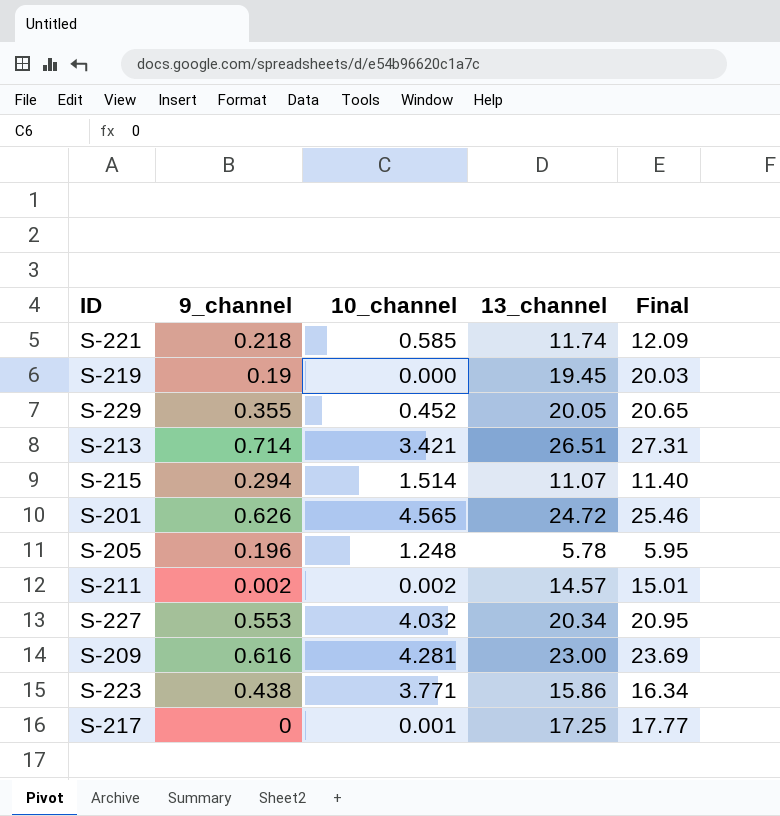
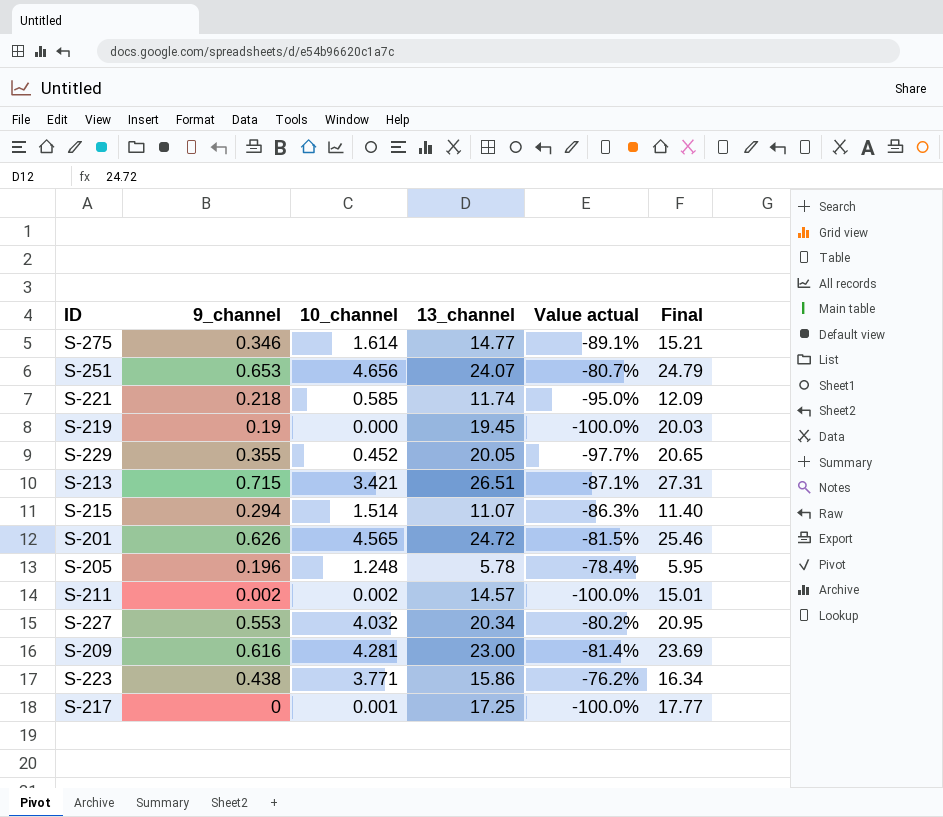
column Value actual | formula: none -> ([10_channel] - [13_channel]) / [13_channel]
row S-275: none -> 0.346 | 1.614 | 14.77 | -89.1% | 15.21
row S-251: none -> 0.653 | 4.656 | 24.07 | -80.7% | 24.79
S-213 | 9_channel: 0.714 -> 0.715

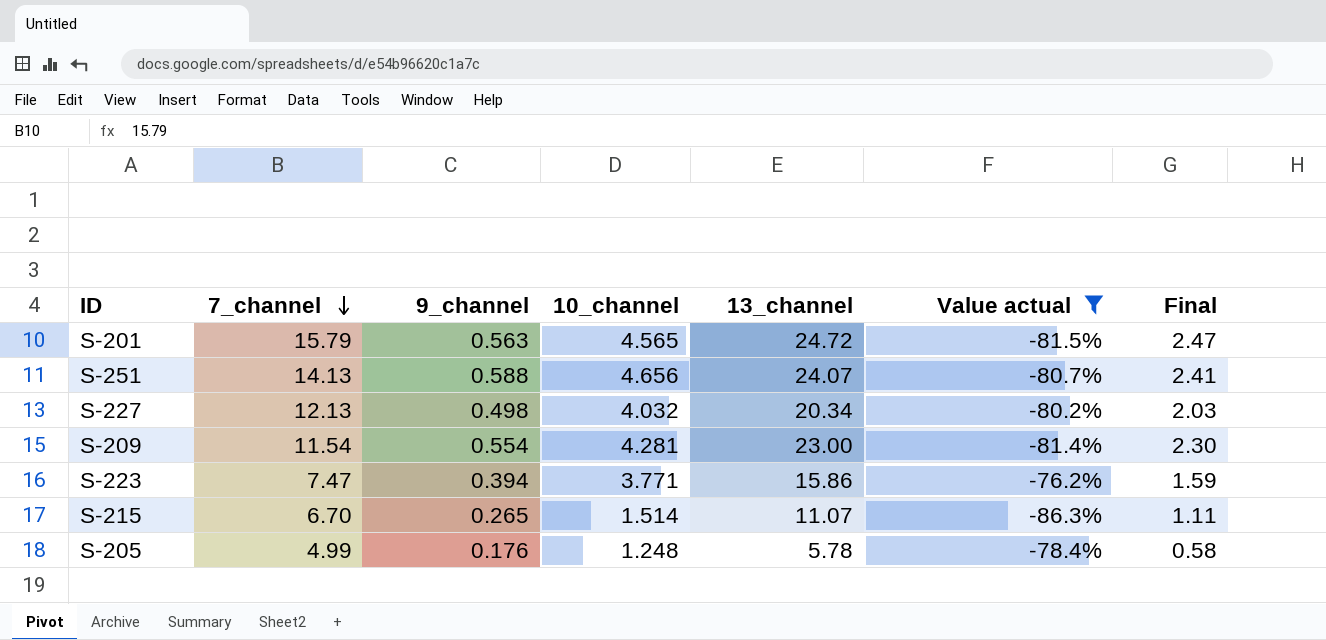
filter: none -> Value actual >= -86.3%
row order: none -> 7_channel descending
column 7_channel | position: none -> 2
column Final | formula: [13_channel] * 1.03 -> [13_channel] * 0.1
S-201 | 9_channel: 0.626 -> 0.563
S-251 | 9_channel: 0.653 -> 0.588
S-227 | 9_channel: 0.553 -> 0.498
S-209 | 9_channel: 0.616 -> 0.554
S-223 | 9_channel: 0.438 -> 0.394
S-215 | 9_channel: 0.294 -> 0.265
S-205 | 9_channel: 0.196 -> 0.176

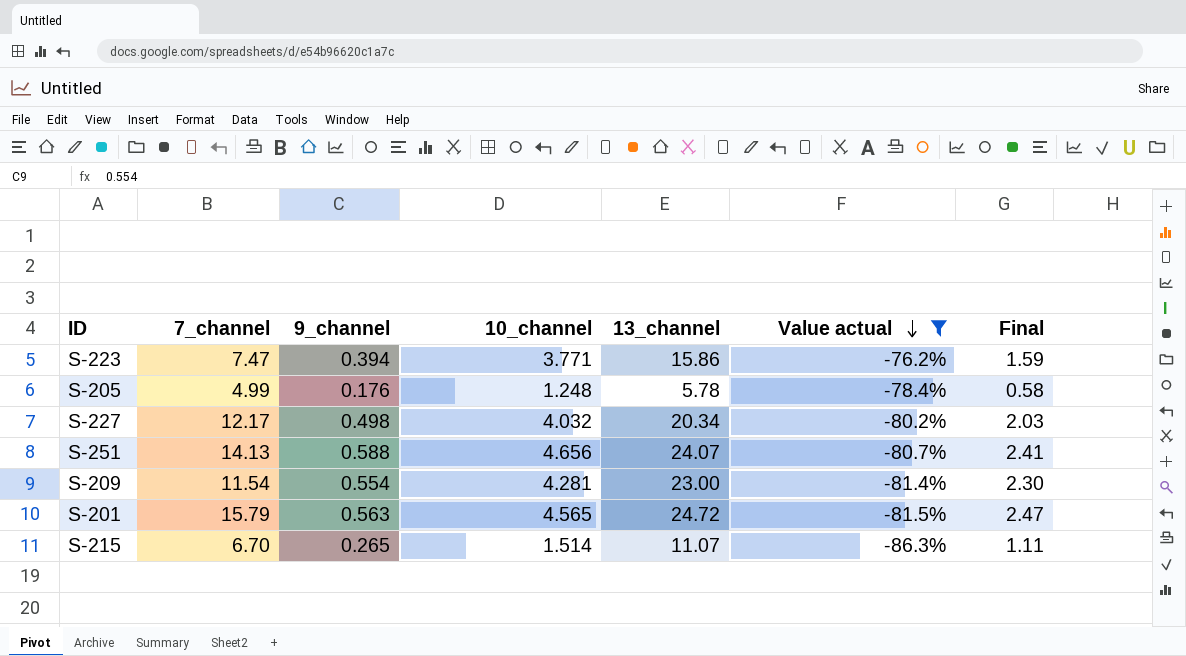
row order: 7_channel descending -> Value actual descending
S-227 | 7_channel: 12.13 -> 12.17

